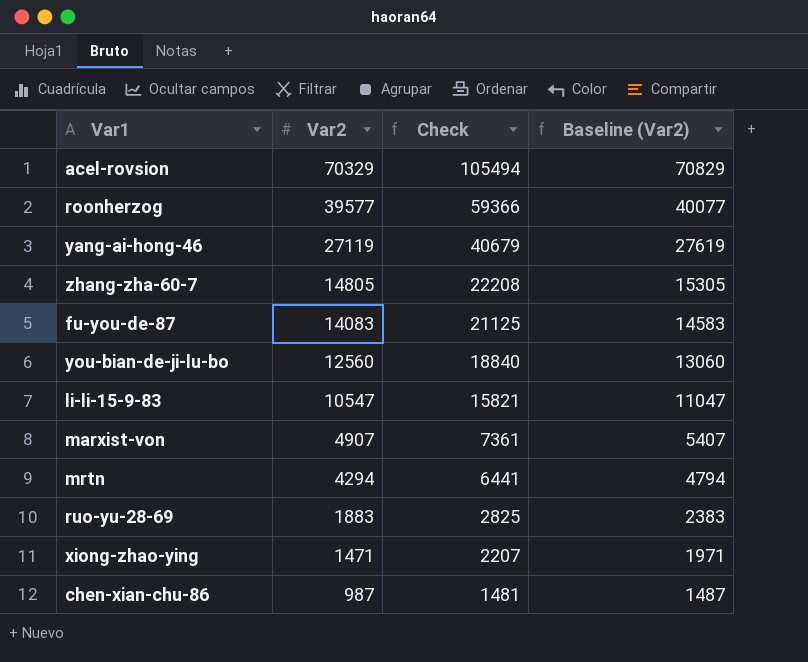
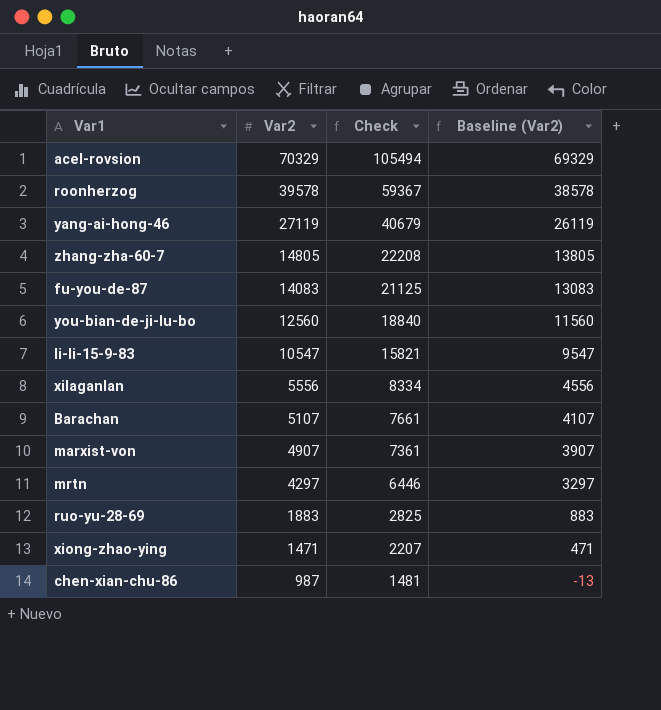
column Baseline (Var2) | formula: [Var2] + 500 -> [Var2] - 1000
roonherzog | Var2: 39577 -> 39578
roonherzog | Check: 59366 -> 59367
row xilaganlan: none -> 5556 | 8334 | 4556
row Barachan: none -> 5107 | 7661 | 4107
mrtn | Var2: 4294 -> 4297
mrtn | Check: 6441 -> 6446

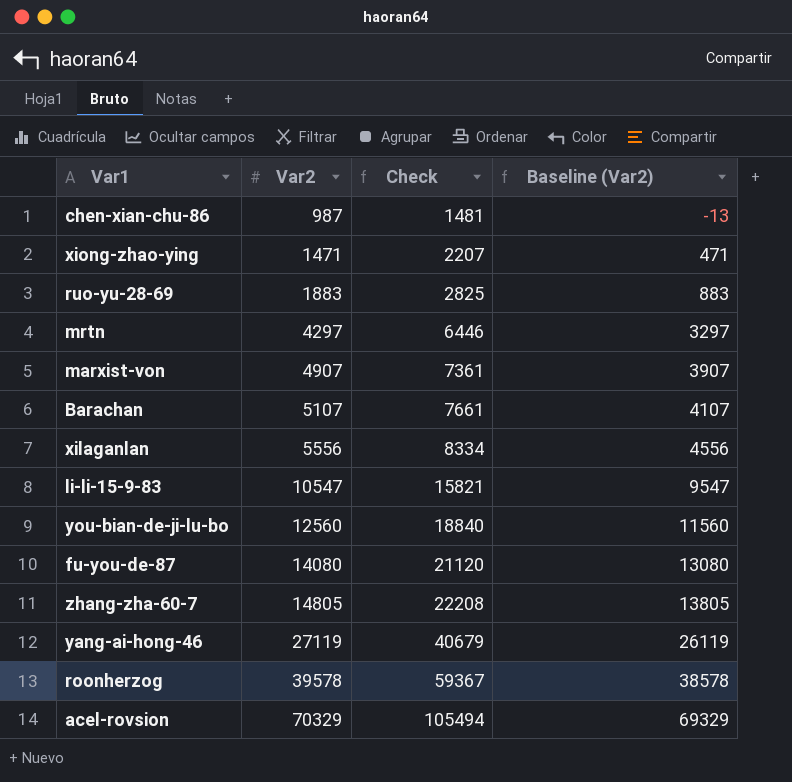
row order: Var2 descending -> Var2 ascending
fu-you-de-87 | Var2: 14083 -> 14080
fu-you-de-87 | Check: 21125 -> 21120
fu-you-de-87 | Baseline (Var2): 13083 -> 13080

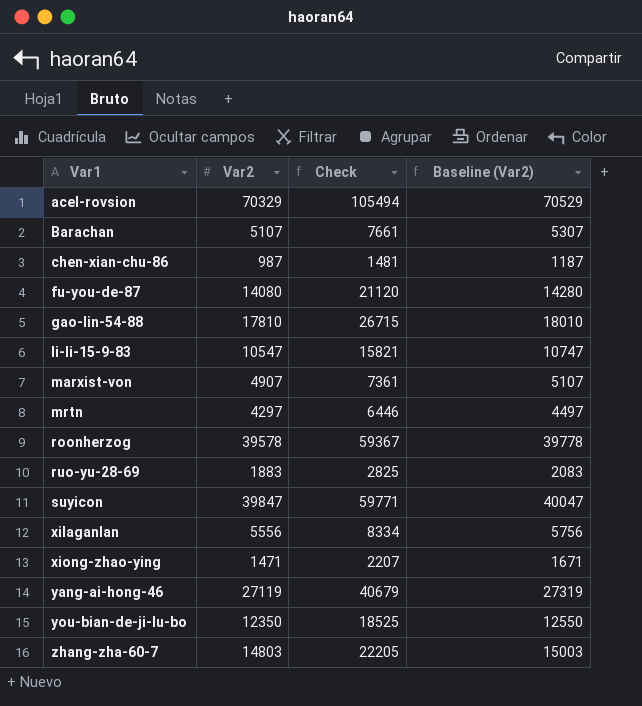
row order: Var2 ascending -> Var1 ascending
column Baseline (Var2) | formula: [Var2] - 1000 -> [Var2] + 200
row gao-lin-54-88: none -> 17810 | 26715 | 18010
row suyicon: none -> 39847 | 59771 | 40047
you-bian-de-ji-lu-bo | Var2: 12560 -> 12350
you-bian-de-ji-lu-bo | Check: 18840 -> 18525
zhang-zha-60-7 | Var2: 14805 -> 14803
zhang-zha-60-7 | Check: 22208 -> 22205

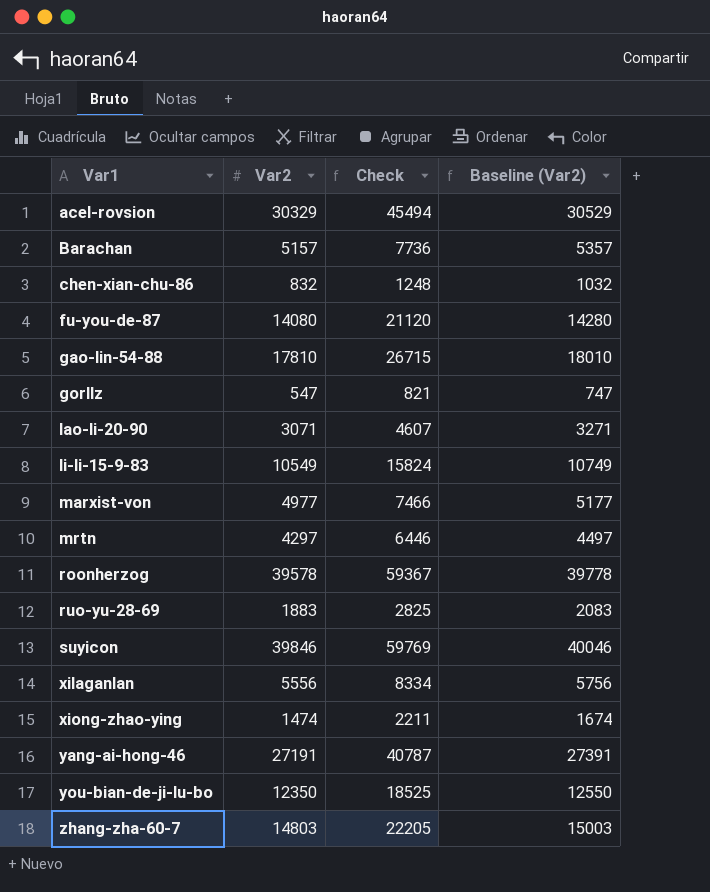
acel-rovsion | Var2: 70329 -> 30329
acel-rovsion | Check: 105494 -> 45494
acel-rovsion | Baseline (Var2): 70529 -> 30529
Barachan | Var2: 5107 -> 5157
Barachan | Check: 7661 -> 7736
Barachan | Baseline (Var2): 5307 -> 5357
chen-xian-chu-86 | Var2: 987 -> 832
chen-xian-chu-86 | Check: 1481 -> 1248
chen-xian-chu-86 | Baseline (Var2): 1187 -> 1032
row gorllz: none -> 547 | 821 | 747
row lao-li-20-90: none -> 3071 | 4607 | 3271
li-li-15-9-83 | Var2: 10547 -> 10549
li-li-15-9-83 | Check: 15821 -> 15824
li-li-15-9-83 | Baseline (Var2): 10747 -> 10749
marxist-von | Var2: 4907 -> 4977
marxist-von | Check: 7361 -> 7466
marxist-von | Baseline (Var2): 5107 -> 5177
suyicon | Var2: 39847 -> 39846
suyicon | Check: 59771 -> 59769
suyicon | Baseline (Var2): 40047 -> 40046
xiong-zhao-ying | Var2: 1471 -> 1474
xiong-zhao-ying | Check: 2207 -> 2211
xiong-zhao-ying | Baseline (Var2): 1671 -> 1674
yang-ai-hong-46 | Var2: 27119 -> 27191
yang-ai-hong-46 | Check: 40679 -> 40787
yang-ai-hong-46 | Baseline (Var2): 27319 -> 27391

